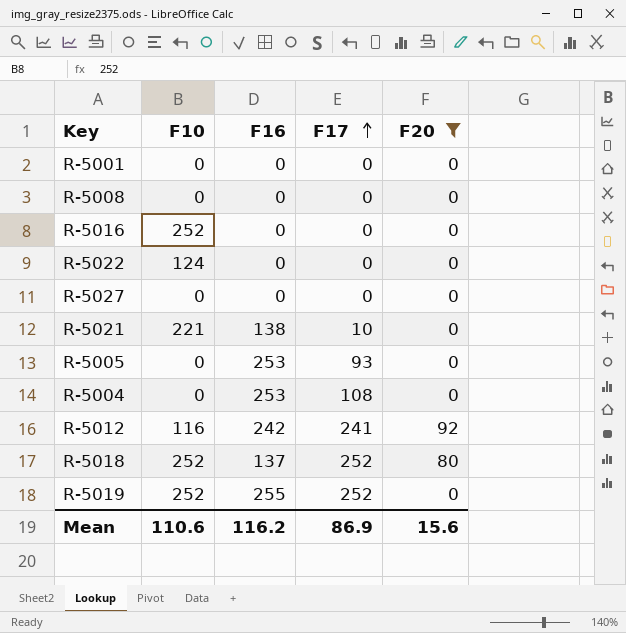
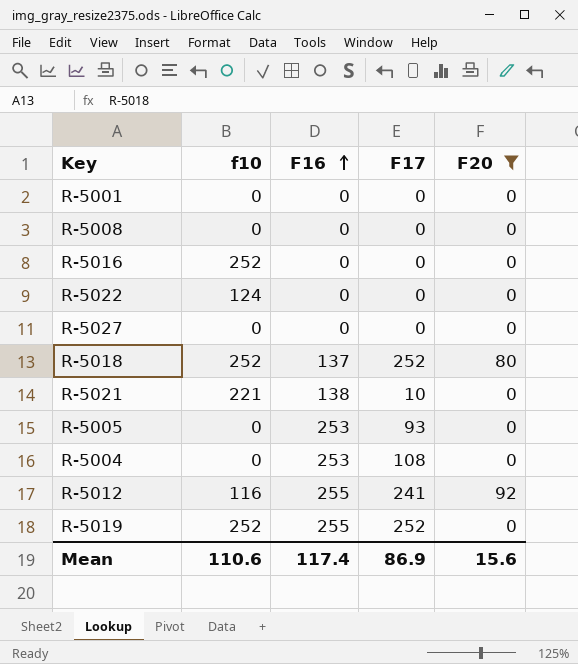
row order: F17 ascending -> F16 ascending
column name: F10 -> f10
R-5012 | F16: 242 -> 255
Mean | F16: 116.2 -> 117.4

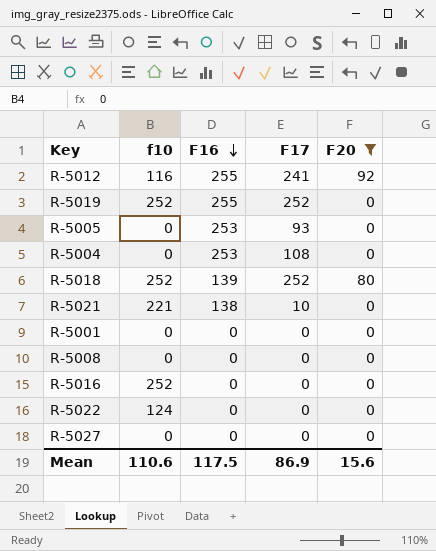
row order: F16 ascending -> F16 descending
R-5018 | F16: 137 -> 139
Mean | F16: 117.4 -> 117.5

